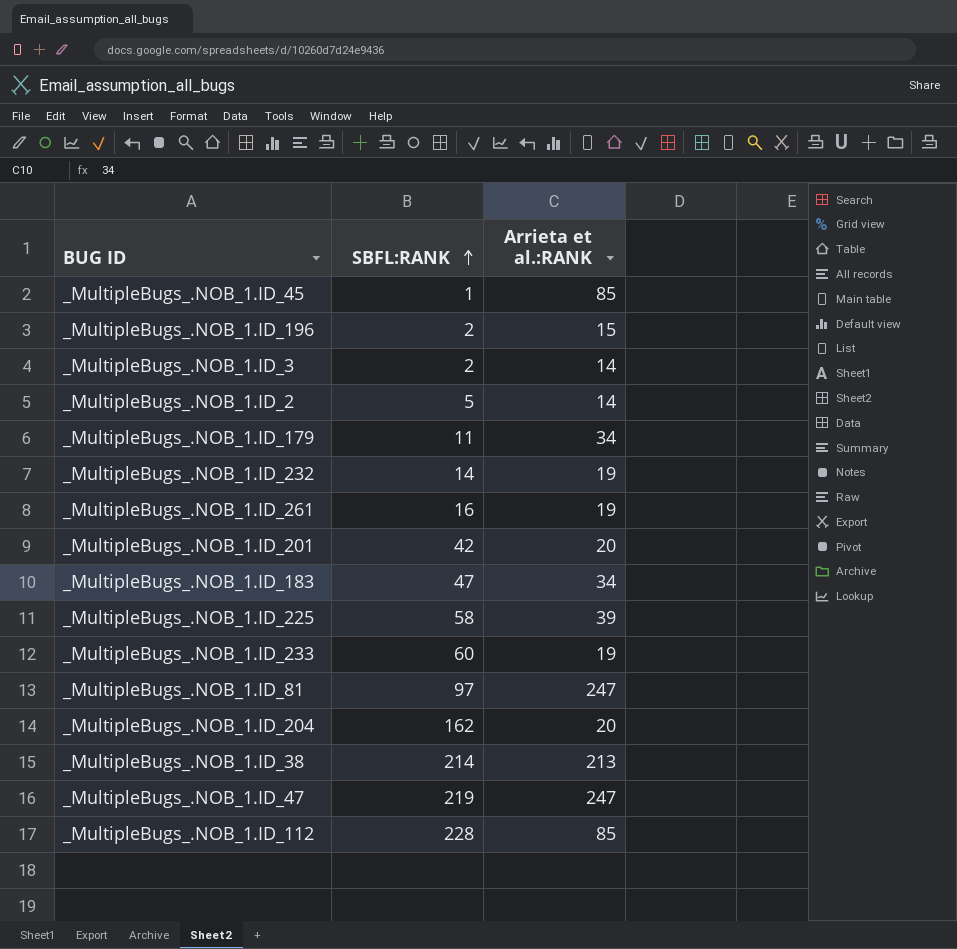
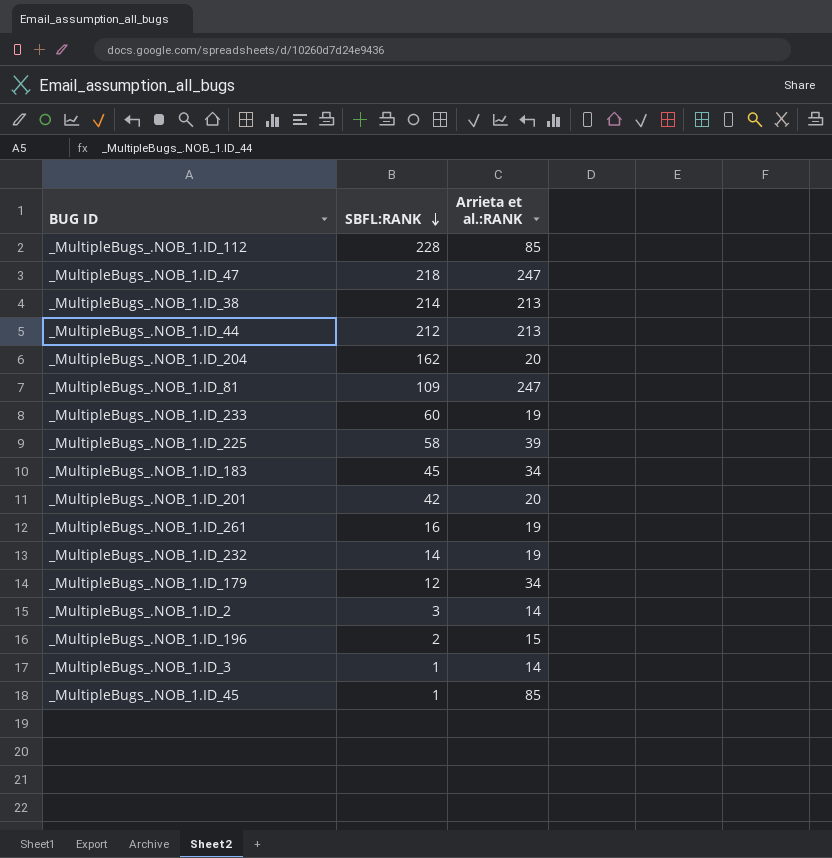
row order: SBFL:RANK ascending -> SBFL:RANK descending
_MultipleBugs_.NOB_1.ID_47 | SBFL:RANK: 219 -> 218
row _MultipleBugs_.NOB_1.ID_44: none -> 212 | 213
_MultipleBugs_.NOB_1.ID_81 | SBFL:RANK: 97 -> 109
_MultipleBugs_.NOB_1.ID_183 | SBFL:RANK: 47 -> 45
_MultipleBugs_.NOB_1.ID_179 | SBFL:RANK: 11 -> 12
_MultipleBugs_.NOB_1.ID_2 | SBFL:RANK: 5 -> 3
_MultipleBugs_.NOB_1.ID_3 | SBFL:RANK: 2 -> 1

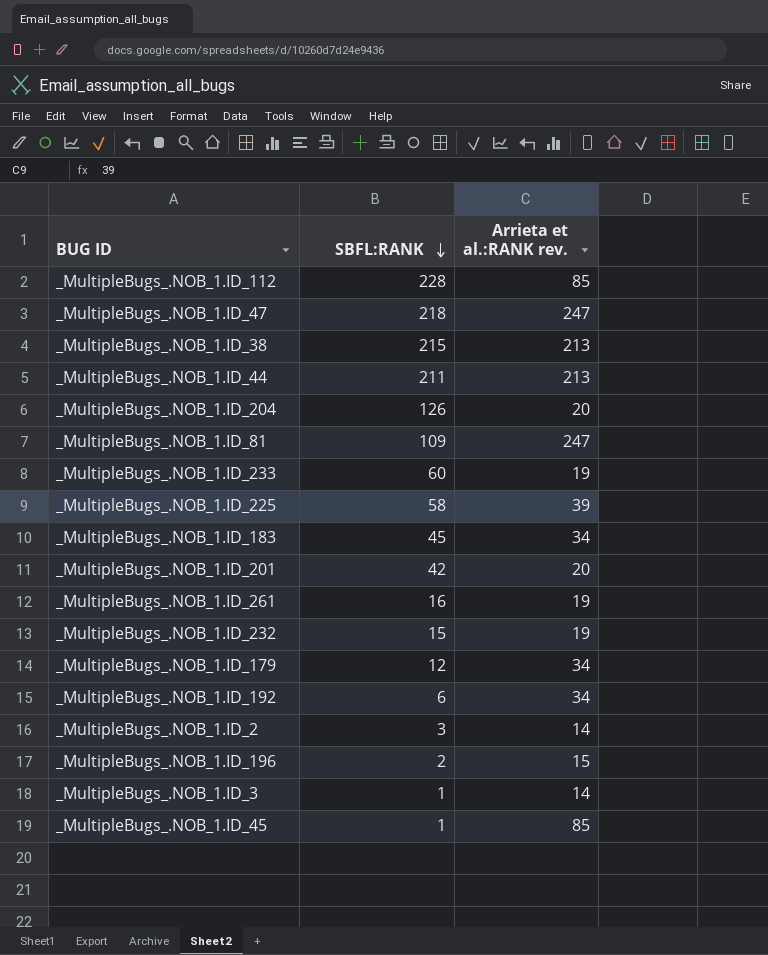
column name: Arrieta et al.:RANK -> Arrieta et al.:RANK rev.
_MultipleBugs_.NOB_1.ID_38 | SBFL:RANK: 214 -> 215
_MultipleBugs_.NOB_1.ID_44 | SBFL:RANK: 212 -> 211
_MultipleBugs_.NOB_1.ID_204 | SBFL:RANK: 162 -> 126
_MultipleBugs_.NOB_1.ID_232 | SBFL:RANK: 14 -> 15
row _MultipleBugs_.NOB_1.ID_192: none -> 6 | 34

